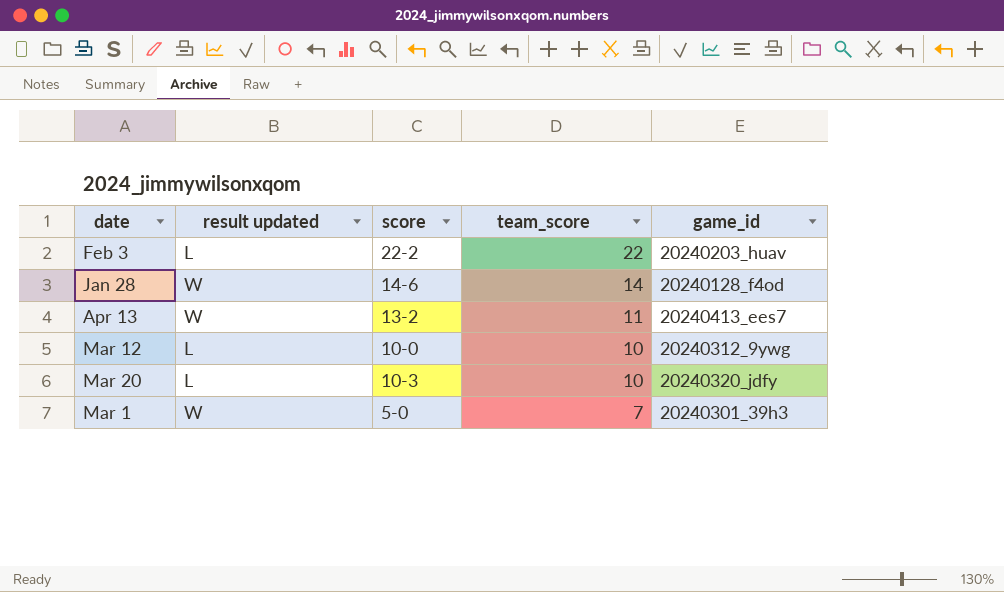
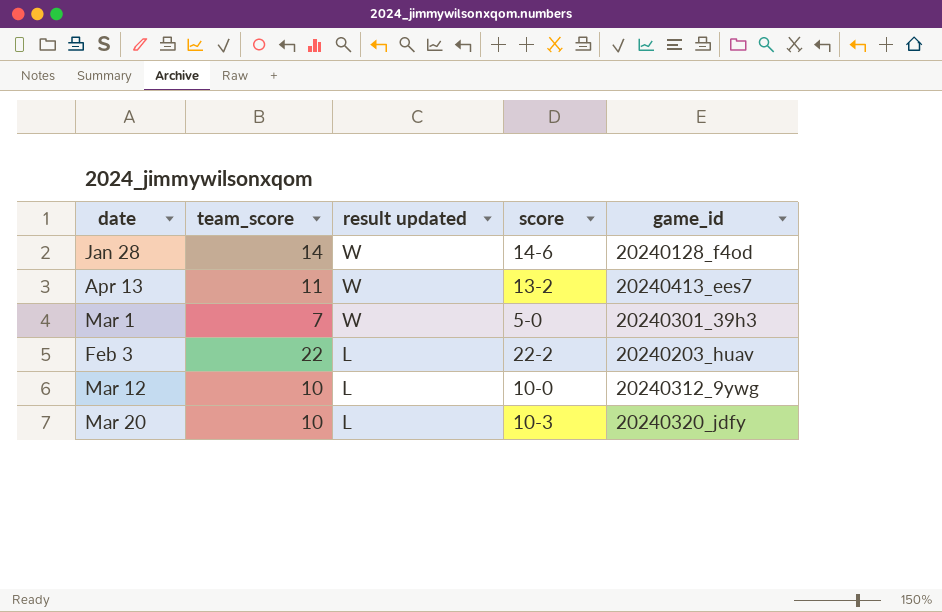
row order: team_score descending -> result updated descending
column team_score | position: 4 -> 2

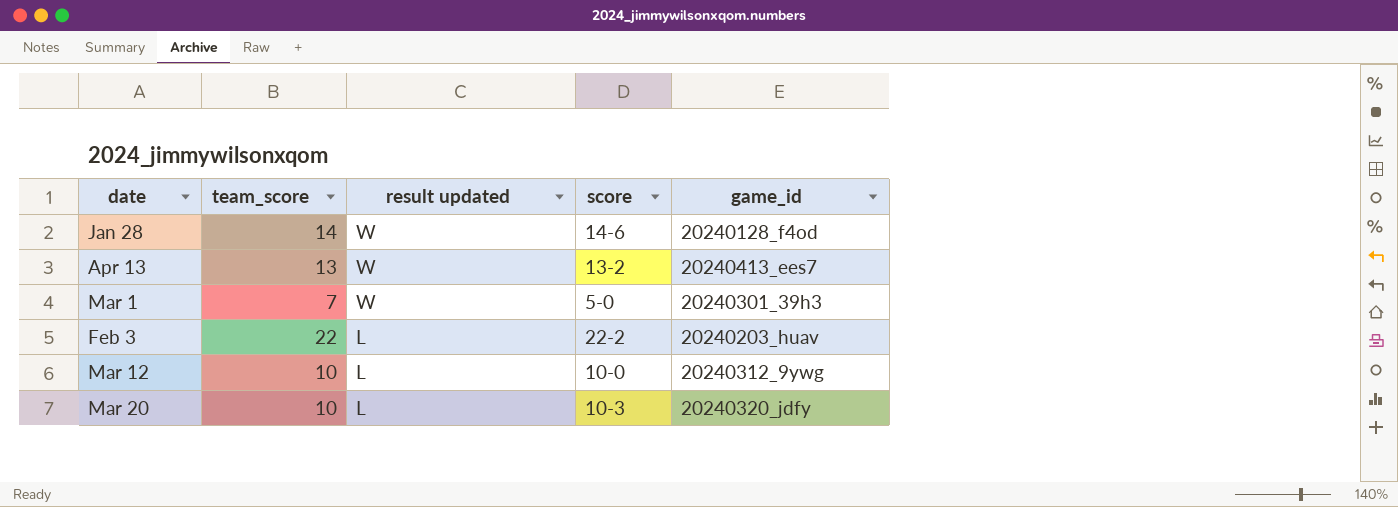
Apr 13 | team_score: 11 -> 13

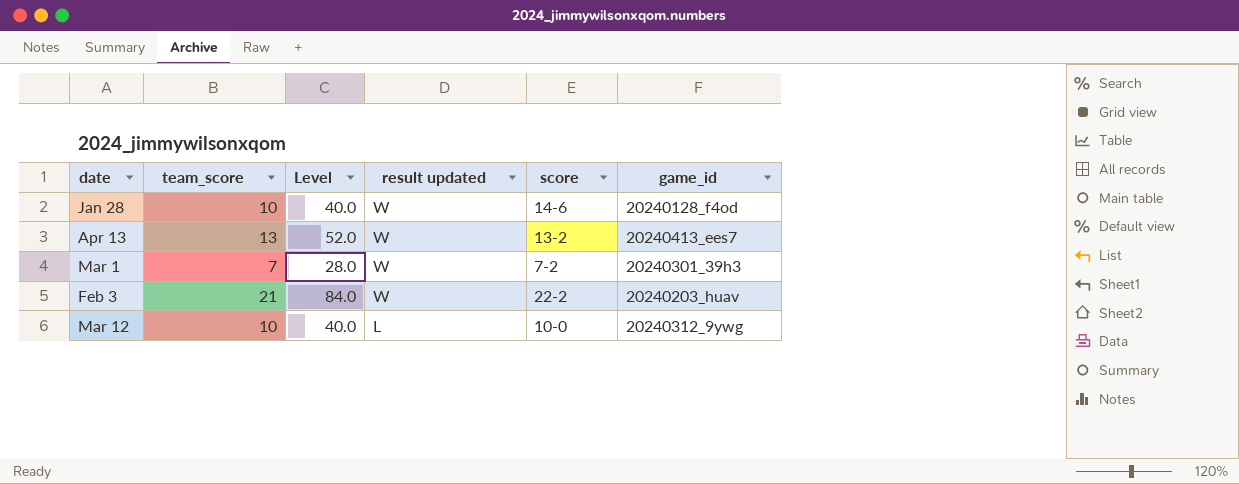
column Level | formula: none -> [team_score] * 4
row Mar 20: 10 | L | 10-3 | 20240320_jdfy -> none
Jan 28 | team_score: 14 -> 10
Mar 1 | score: 5-0 -> 7-2
Feb 3 | team_score: 22 -> 21
Feb 3 | result updated: L -> W

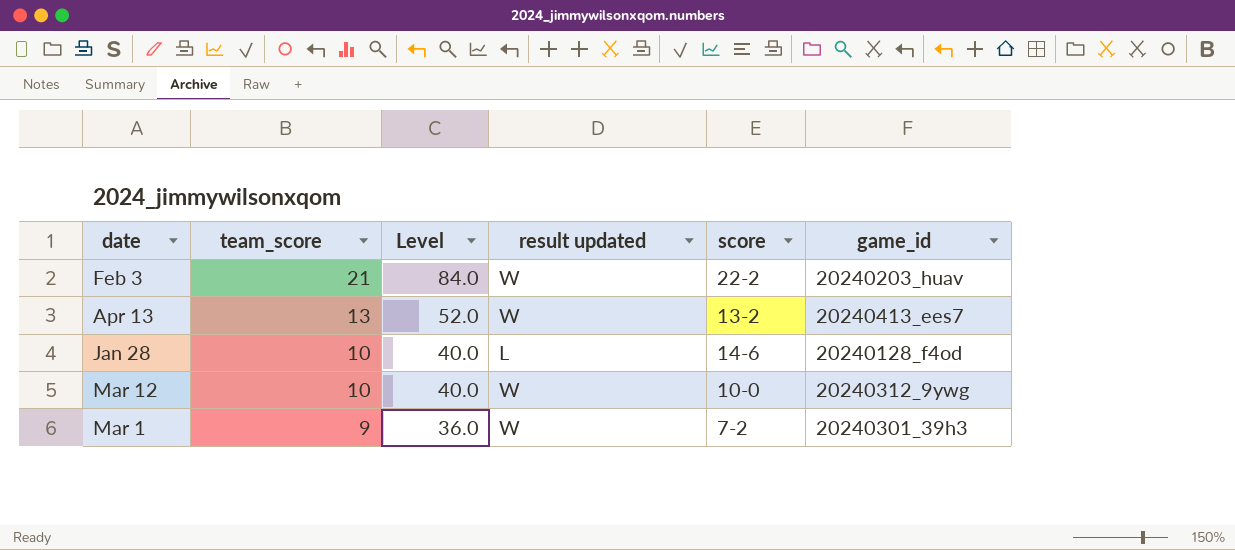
row order: result updated descending -> team_score descending
Jan 28 | result updated: W -> L
Mar 12 | result updated: L -> W
Mar 1 | team_score: 7 -> 9
Mar 1 | Level: 28.0 -> 36.0

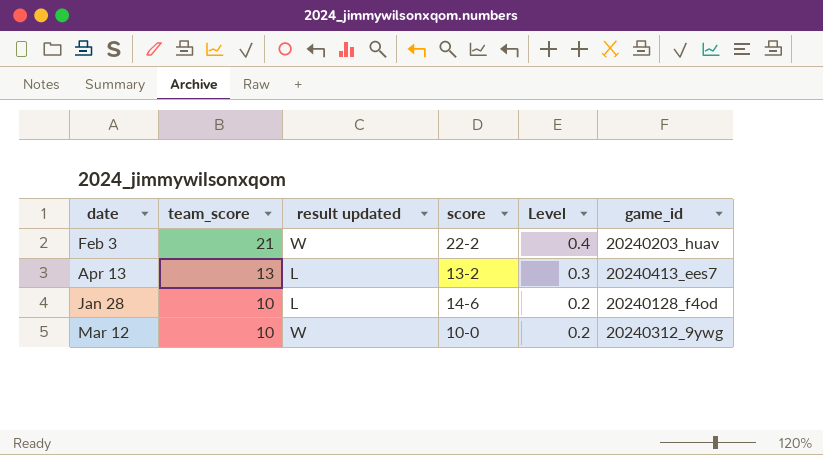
column Level | formula: [team_score] * 4 -> [team_score] * 0.02
column Level | position: 3 -> 5
row Mar 1: 9 | 36.0 | W | 7-2 | 20240301_39h3 -> none
Apr 13 | result updated: W -> L

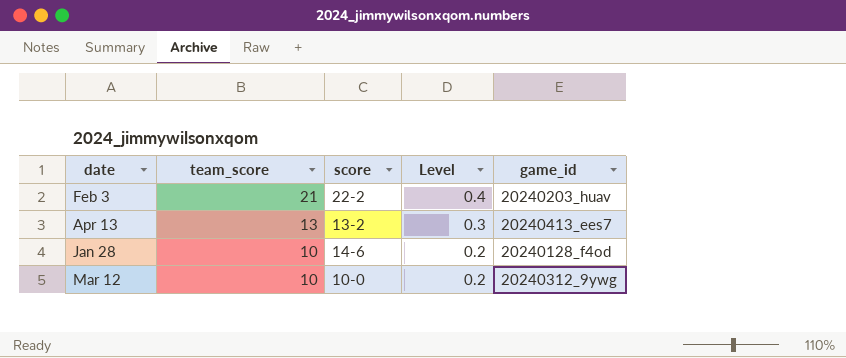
column result updated | position: 3 -> none

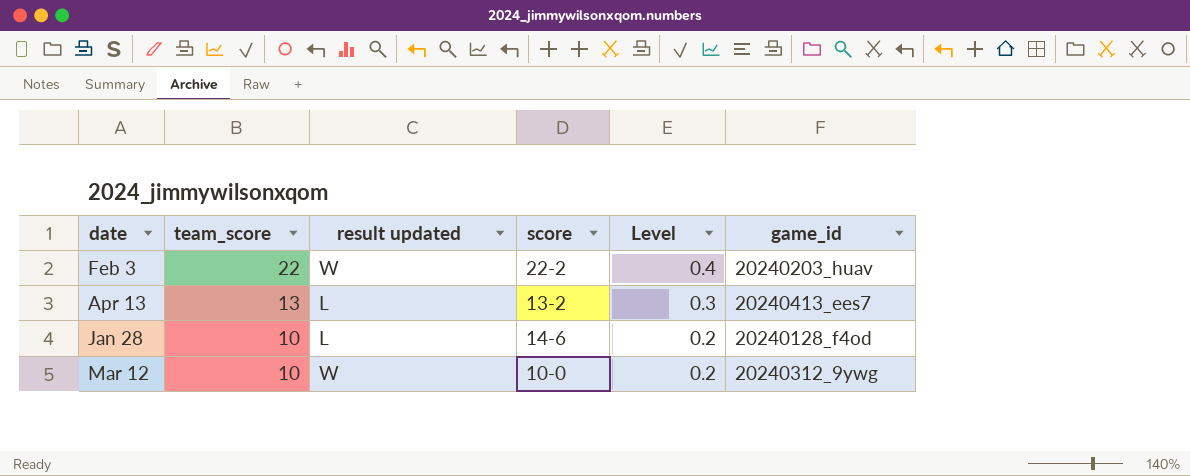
column result updated | position: none -> 3
Feb 3 | team_score: 21 -> 22

